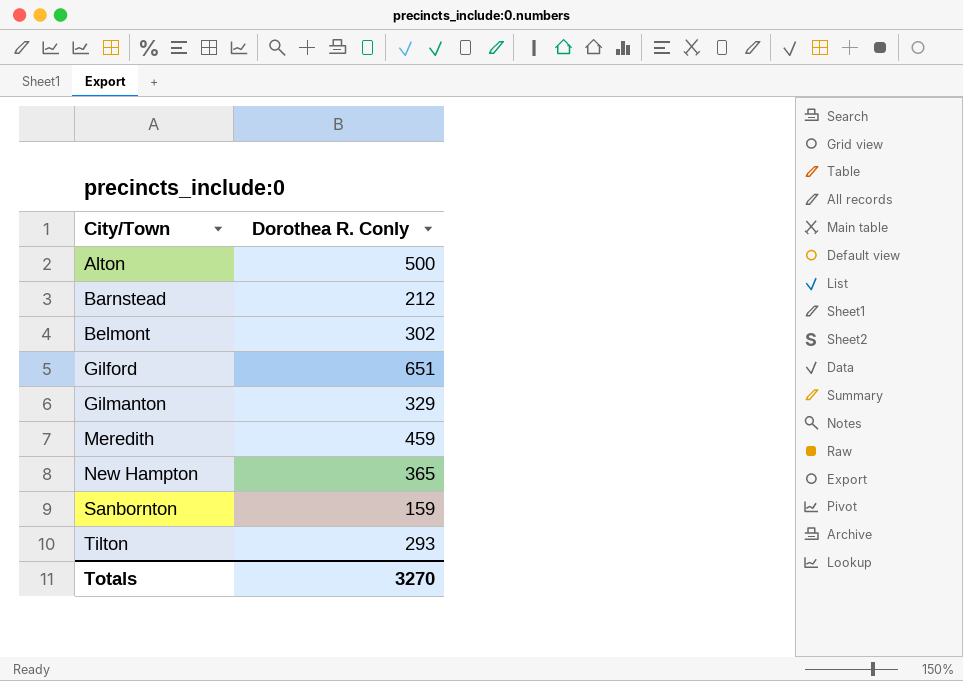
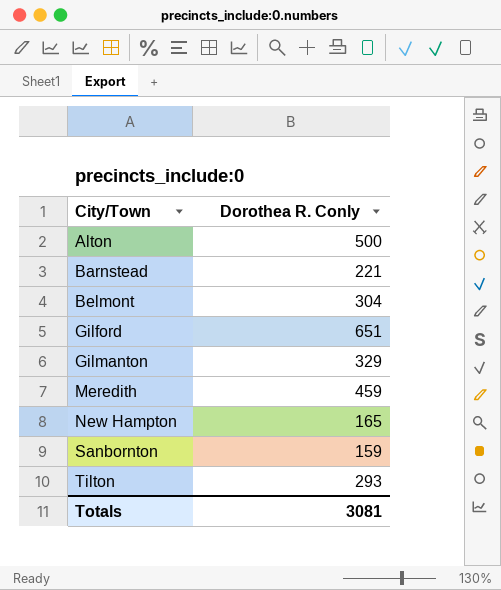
Barnstead | Dorothea R. Conly: 212 -> 221
Belmont | Dorothea R. Conly: 302 -> 304
New Hampton | Dorothea R. Conly: 365 -> 165
Totals | Dorothea R. Conly: 3270 -> 3081

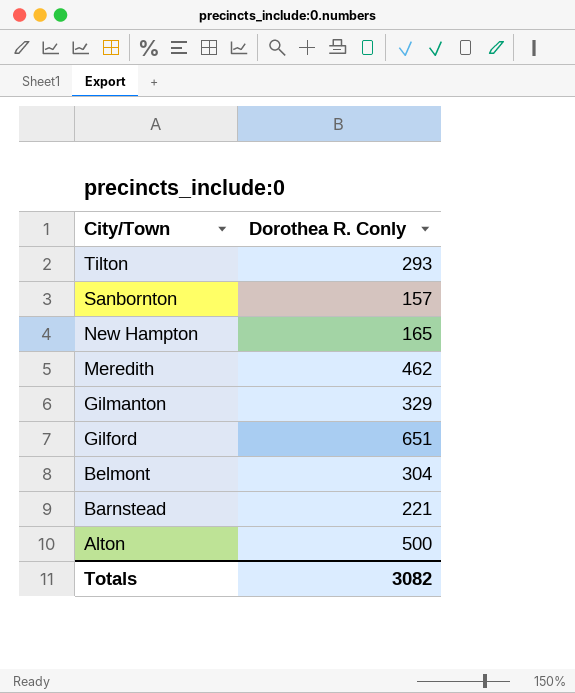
row order: City/Town ascending -> City/Town descending
Sanbornton | Dorothea R. Conly: 159 -> 157
Meredith | Dorothea R. Conly: 459 -> 462
Totals | Dorothea R. Conly: 3081 -> 3082

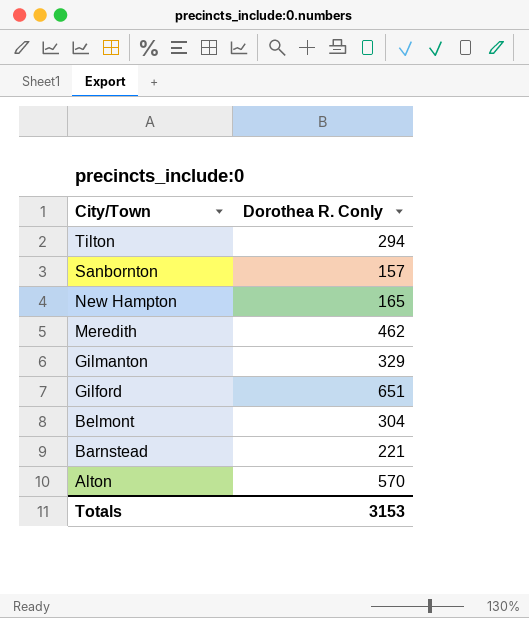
Tilton | Dorothea R. Conly: 293 -> 294
Alton | Dorothea R. Conly: 500 -> 570
Totals | Dorothea R. Conly: 3082 -> 3153

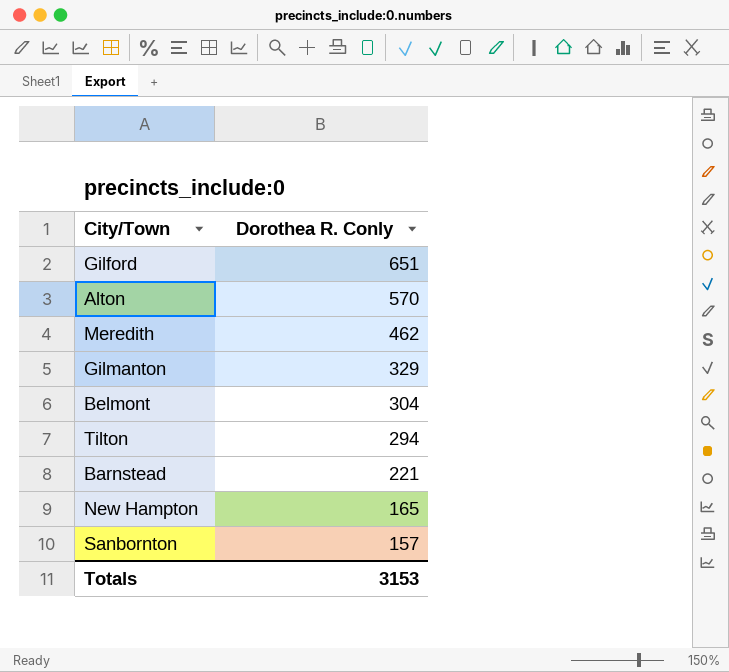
row order: City/Town descending -> Dorothea R. Conly descending

